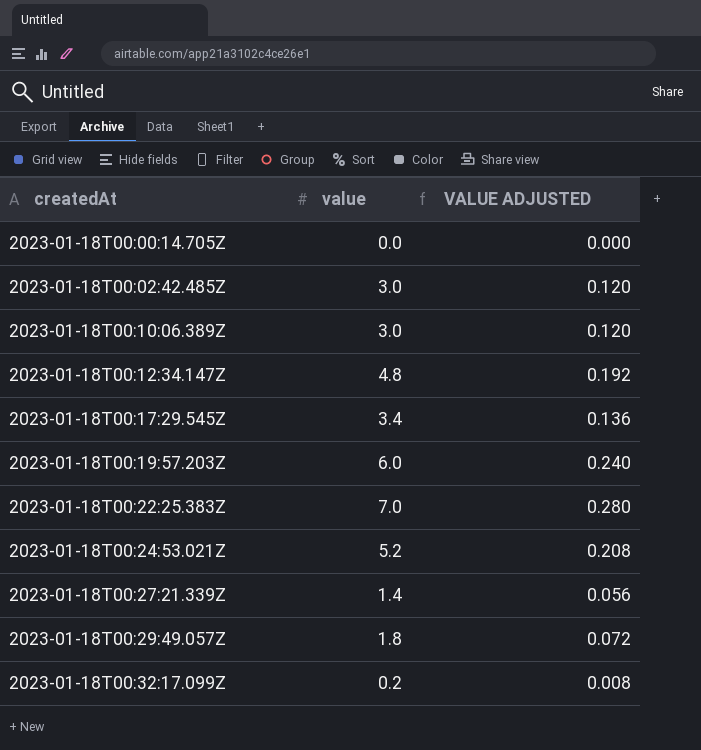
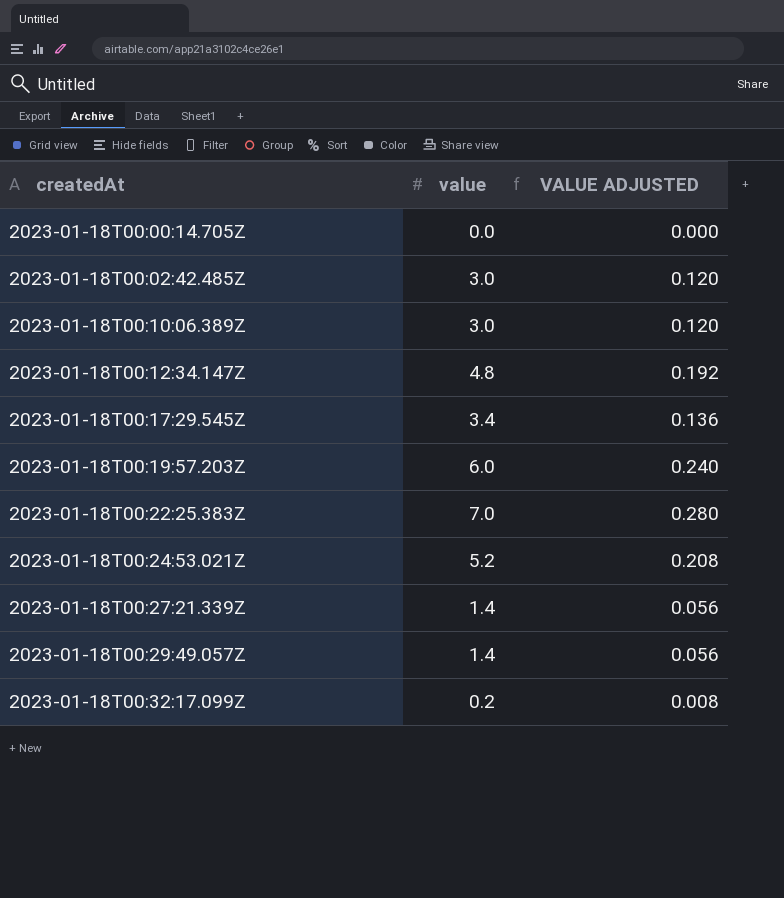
2023-01-18T00:29:49.057Z | value: 1.8 -> 1.4
2023-01-18T00:29:49.057Z | VALUE ADJUSTED: 0.072 -> 0.056

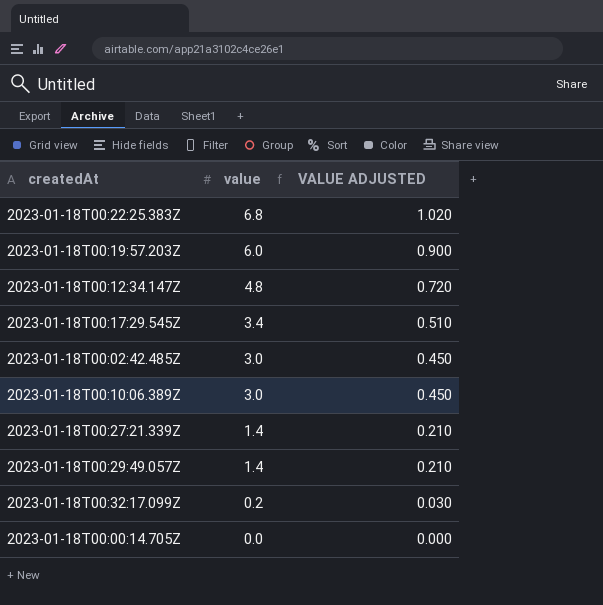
row order: createdAt ascending -> value descending
column VALUE ADJUSTED | formula: [value] * 0.04 -> [value] * 0.15
row 2023-01-18T00:24:53.021Z: 5.2 | 0.208 -> none
2023-01-18T00:22:25.383Z | value: 7.0 -> 6.8

